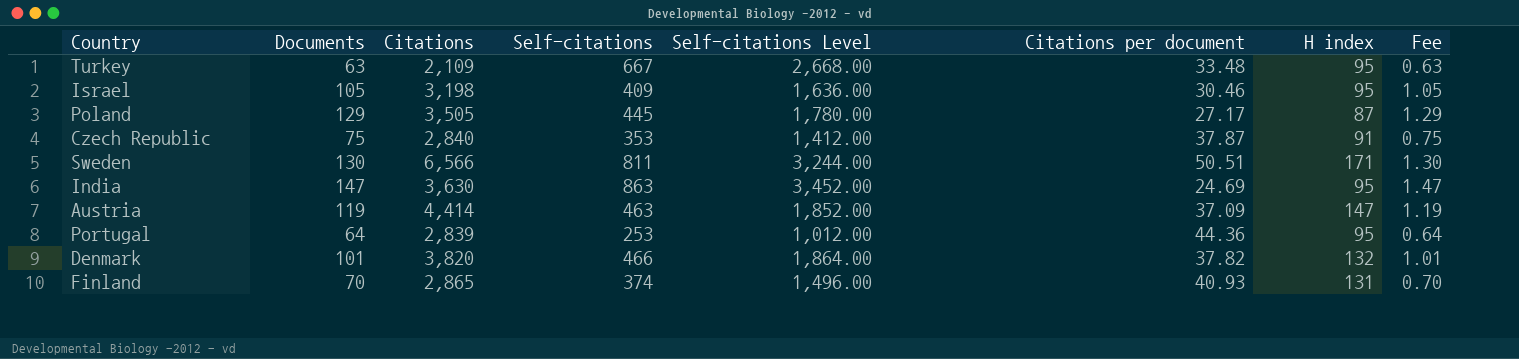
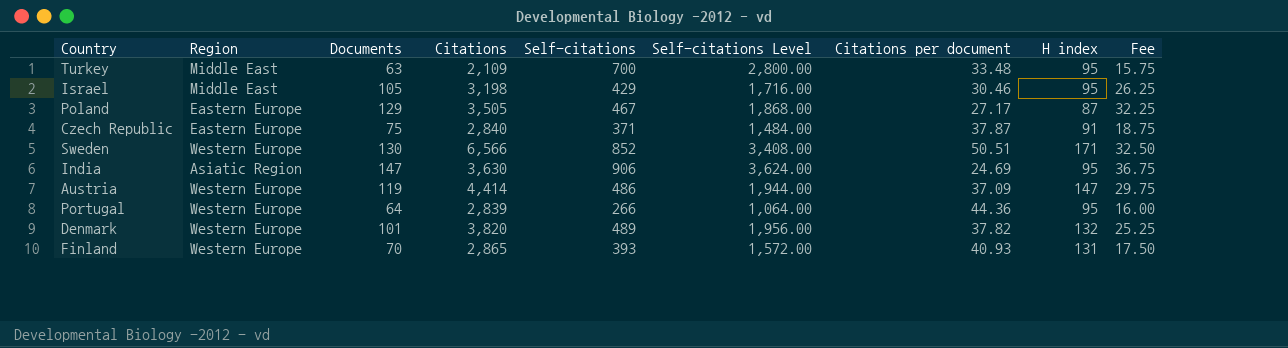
column Region | position: none -> 2
column Fee | formula: [Documents] * 0.01 -> [Documents] * 0.25
Turkey | Self-citations: 667 -> 700
Turkey | Self-citations Level: 2,668.00 -> 2,800.00
Israel | Self-citations: 409 -> 429
Israel | Self-citations Level: 1,636.00 -> 1,716.00
Poland | Self-citations: 445 -> 467
Poland | Self-citations Level: 1,780.00 -> 1,868.00
Czech Republic | Self-citations: 353 -> 371
Czech Republic | Self-citations Level: 1,412.00 -> 1,484.00
Sweden | Self-citations: 811 -> 852
Sweden | Self-citations Level: 3,244.00 -> 3,408.00
India | Self-citations: 863 -> 906
India | Self-citations Level: 3,452.00 -> 3,624.00
Austria | Self-citations: 463 -> 486
Austria | Self-citations Level: 1,852.00 -> 1,944.00
Portugal | Self-citations: 253 -> 266
Portugal | Self-citations Level: 1,012.00 -> 1,064.00
Denmark | Self-citations: 466 -> 489
Denmark | Self-citations Level: 1,864.00 -> 1,956.00
Finland | Self-citations: 374 -> 393
Finland | Self-citations Level: 1,496.00 -> 1,572.00

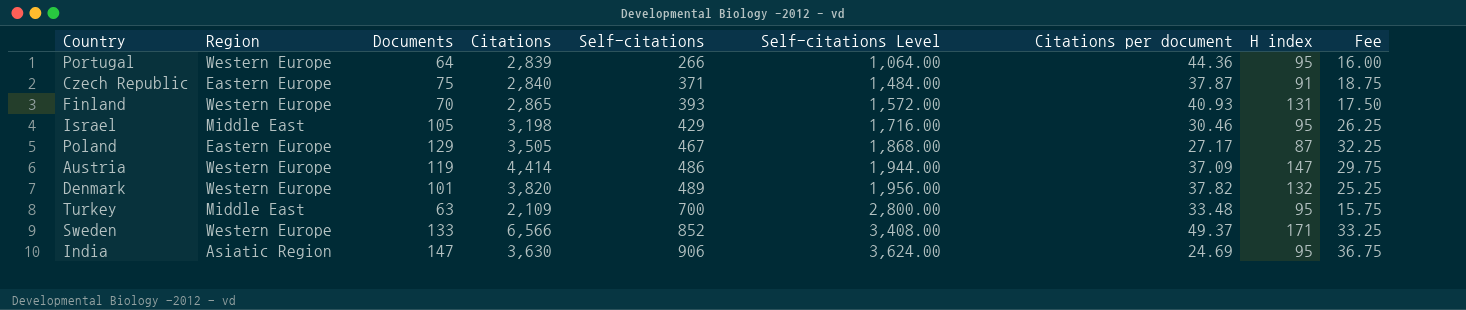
row order: none -> Self-citations ascending
Sweden | Documents: 130 -> 133
Sweden | Citations per document: 50.51 -> 49.37
Sweden | Fee: 32.50 -> 33.25

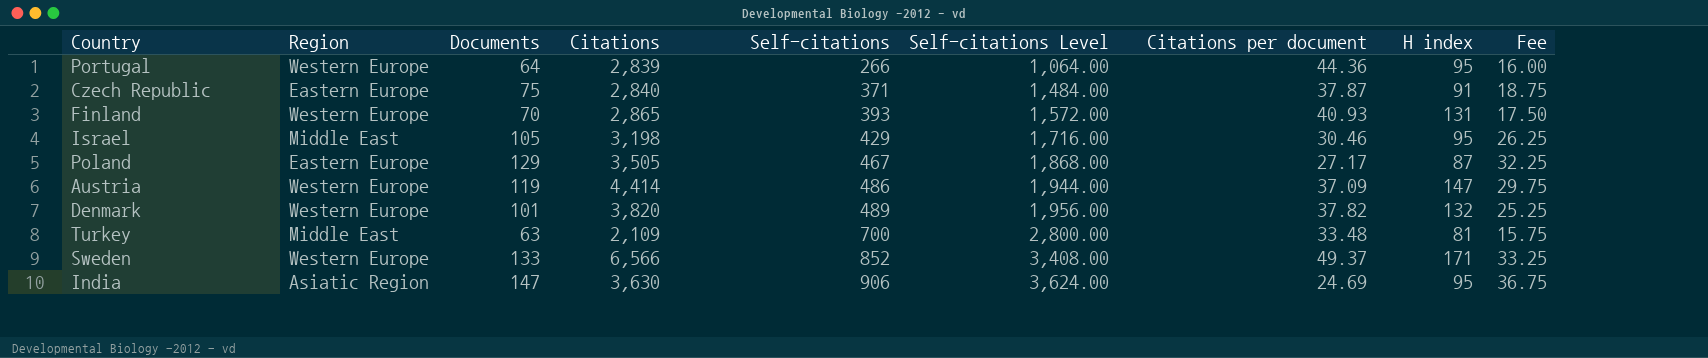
Turkey | H index: 95 -> 81

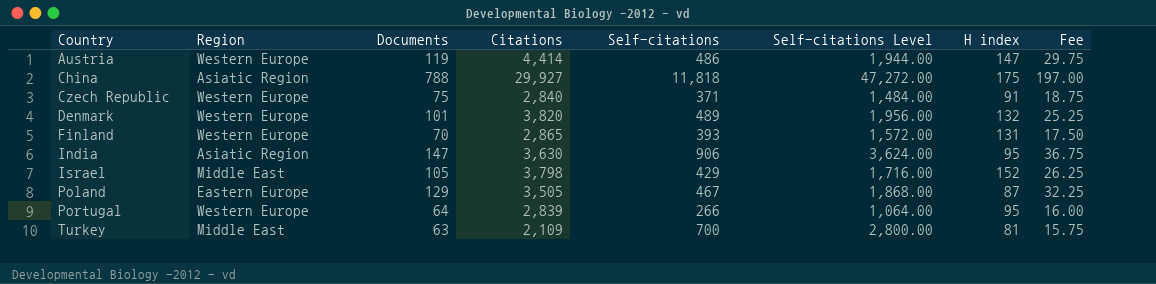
row order: Self-citations ascending -> Country ascending
column Citations per document | formula: [Citations] / [Documents] -> none
row Sweden: Western Europe | 133 | 6,566 | 852 | 3,408.00 | 49.37 | 171 | 33.25 -> none
row China: none -> Asiatic Region | 788 | 29,927 | 11,818 | 47,272.00 | 175 | 197.00
Czech Republic | Region: Eastern Europe -> Western Europe
Israel | Citations: 3,198 -> 3,798
Israel | H index: 95 -> 152

